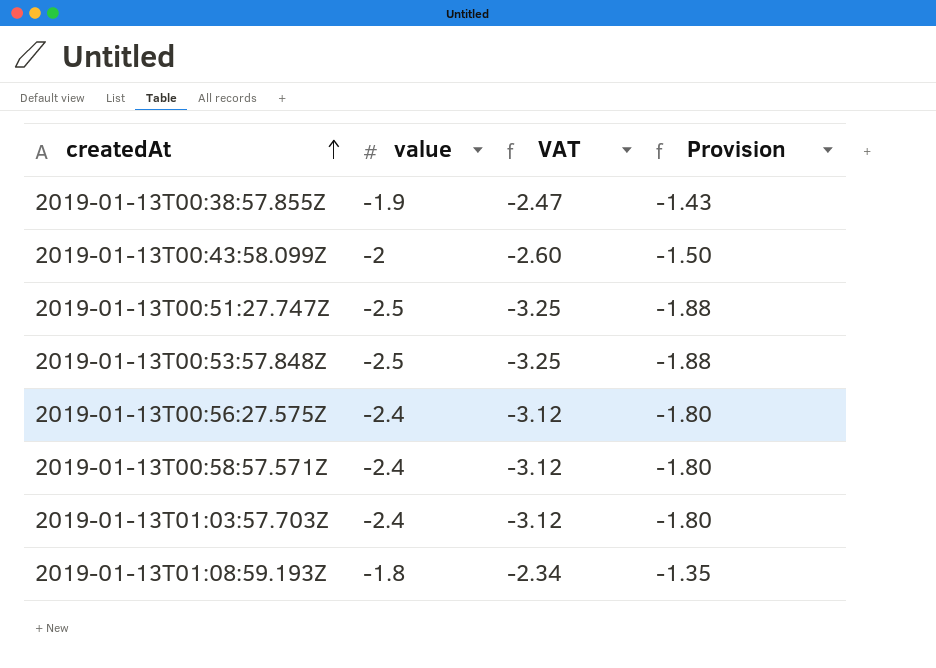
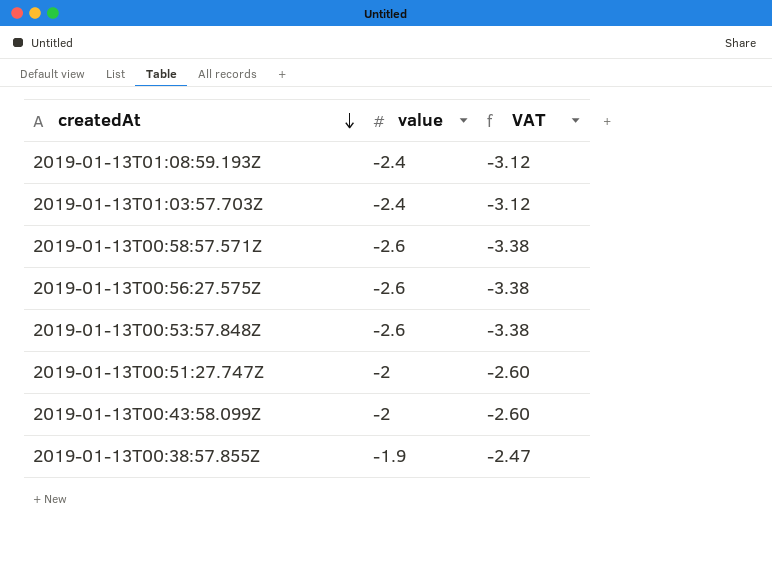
row order: createdAt ascending -> createdAt descending
column Provision | formula: [value] * 0.75 -> none
2019-01-13T01:08:59.193Z | value: -1.8 -> -2.4
2019-01-13T01:08:59.193Z | VAT: -2.34 -> -3.12
2019-01-13T00:58:57.571Z | value: -2.4 -> -2.6
2019-01-13T00:58:57.571Z | VAT: -3.12 -> -3.38
2019-01-13T00:56:27.575Z | value: -2.4 -> -2.6
2019-01-13T00:56:27.575Z | VAT: -3.12 -> -3.38
2019-01-13T00:53:57.848Z | value: -2.5 -> -2.6
2019-01-13T00:53:57.848Z | VAT: -3.25 -> -3.38
2019-01-13T00:51:27.747Z | value: -2.5 -> -2
2019-01-13T00:51:27.747Z | VAT: -3.25 -> -2.60

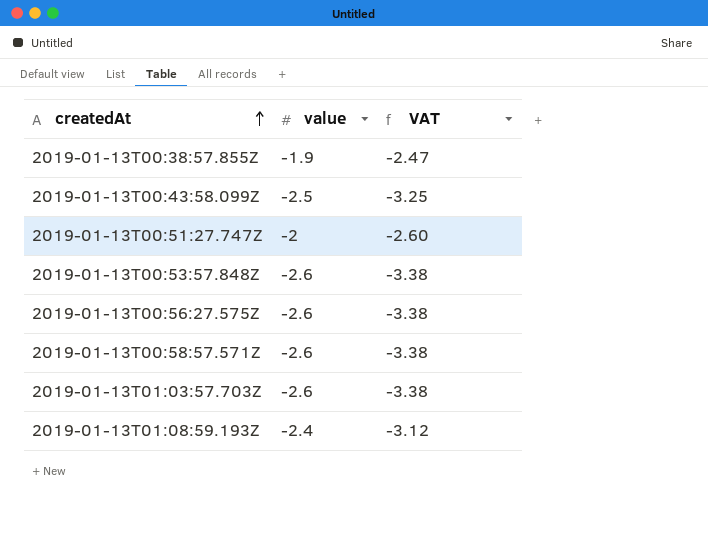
row order: createdAt descending -> createdAt ascending
2019-01-13T00:43:58.099Z | value: -2 -> -2.5
2019-01-13T00:43:58.099Z | VAT: -2.60 -> -3.25
2019-01-13T01:03:57.703Z | value: -2.4 -> -2.6
2019-01-13T01:03:57.703Z | VAT: -3.12 -> -3.38

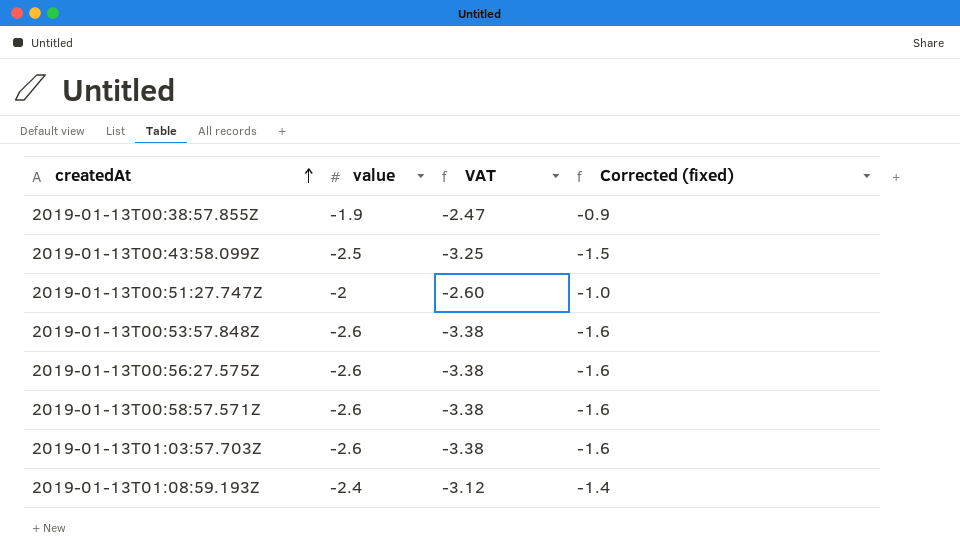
column Corrected (fixed) | formula: none -> [value] + 1

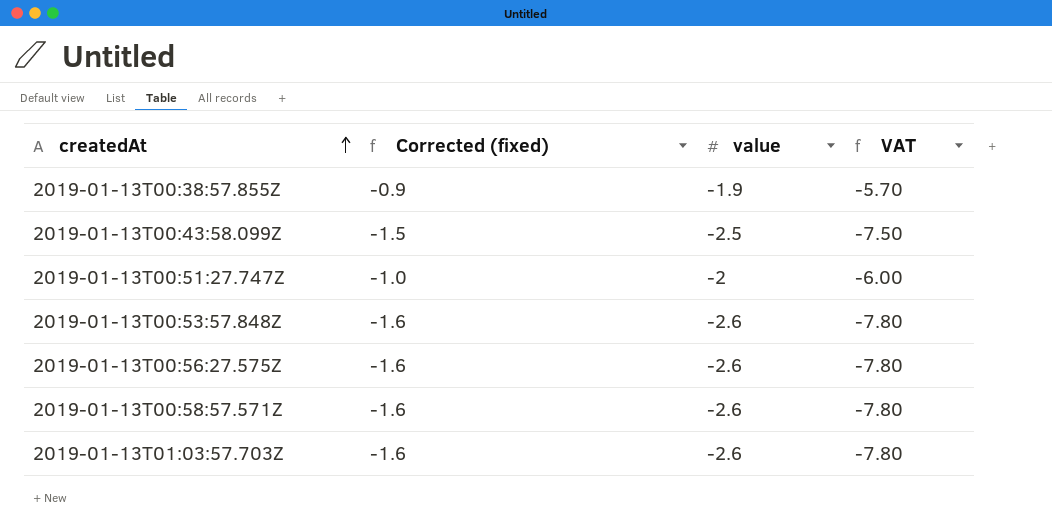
column Corrected (fixed) | position: 4 -> 2
column VAT | formula: [value] * 1.3 -> [value] * 3
row 2019-01-13T01:08:59.193Z: -2.4 | -3.12 | -1.4 -> none

